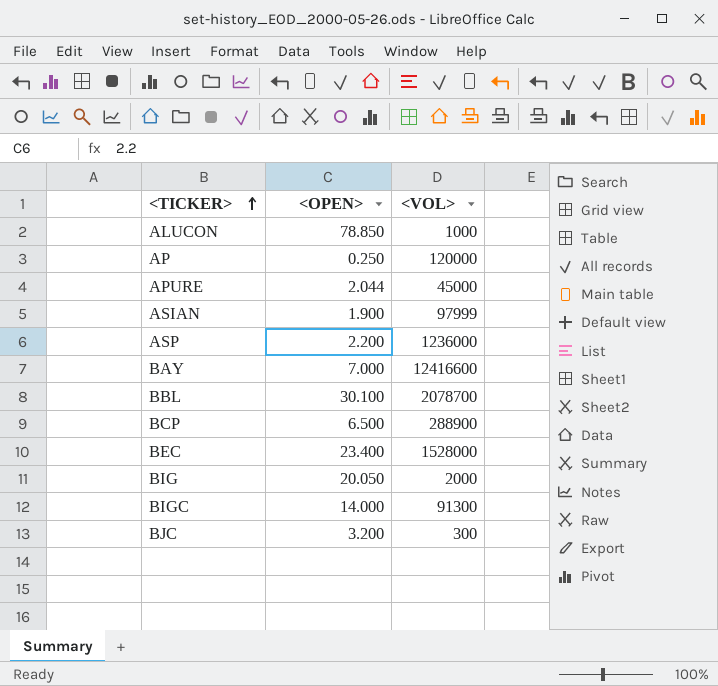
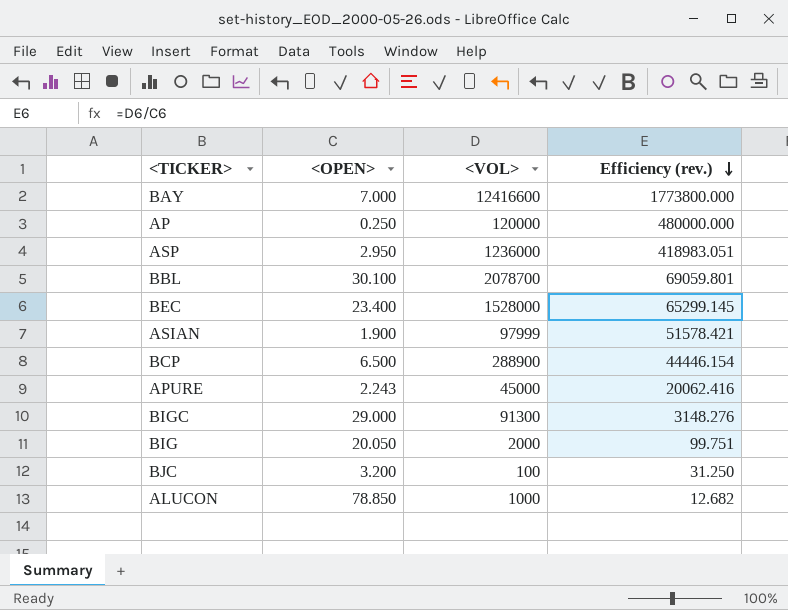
row order: <TICKER> ascending -> Efficiency (rev.) descending
column Efficiency (rev.) | formula: none -> [<VOL>] / [<OPEN>]
ASP | <OPEN>: 2.200 -> 2.950
APURE | <OPEN>: 2.044 -> 2.243
BIGC | <OPEN>: 14.000 -> 29.000
BJC | <VOL>: 300 -> 100

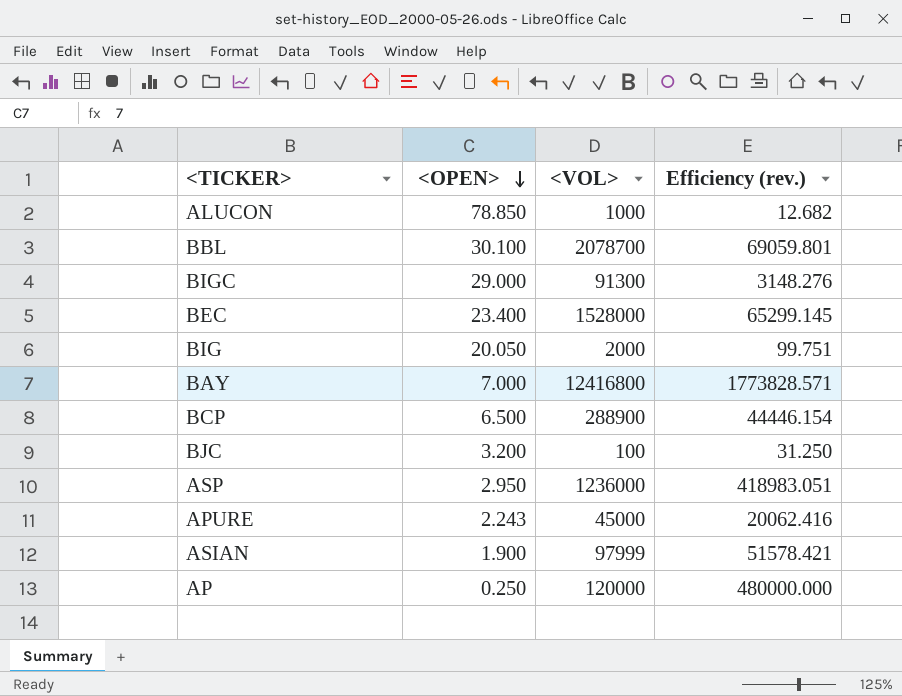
row order: Efficiency (rev.) descending -> <OPEN> descending
BAY | <VOL>: 12416600 -> 12416800
BAY | Efficiency (rev.): 1773800.000 -> 1773828.571

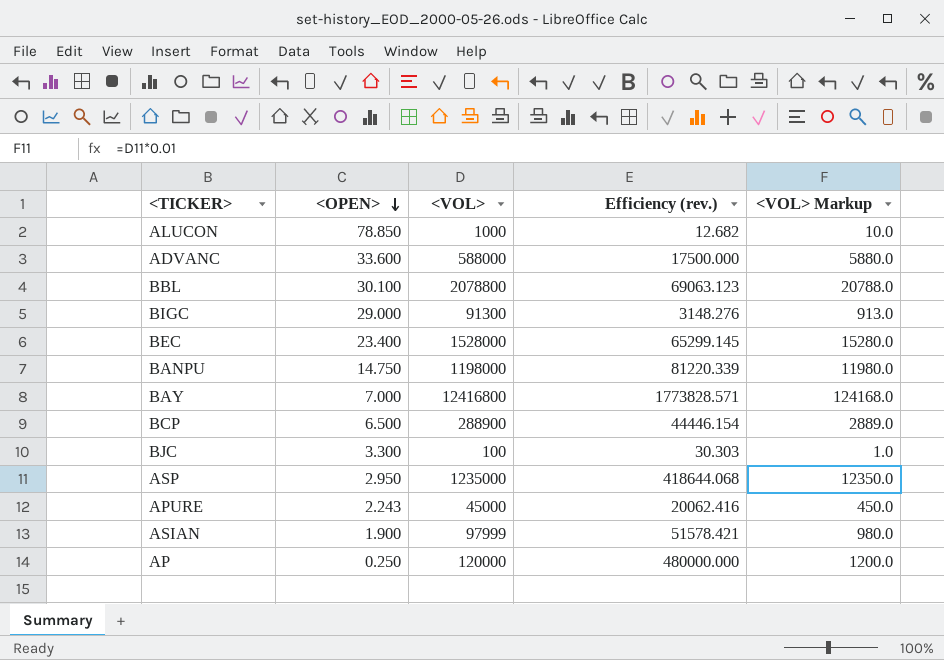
column <VOL> Markup | formula: none -> [<VOL>] * 0.01
row BIG: 20.050 | 2000 | 99.751 -> none
row ADVANC: none -> 33.600 | 588000 | 17500.000 | 5880.0
BBL | <VOL>: 2078700 -> 2078800
BBL | Efficiency (rev.): 69059.801 -> 69063.123
row BANPU: none -> 14.750 | 1198000 | 81220.339 | 11980.0
BJC | <OPEN>: 3.200 -> 3.300
BJC | Efficiency (rev.): 31.250 -> 30.303
ASP | <VOL>: 1236000 -> 1235000
ASP | Efficiency (rev.): 418983.051 -> 418644.068

